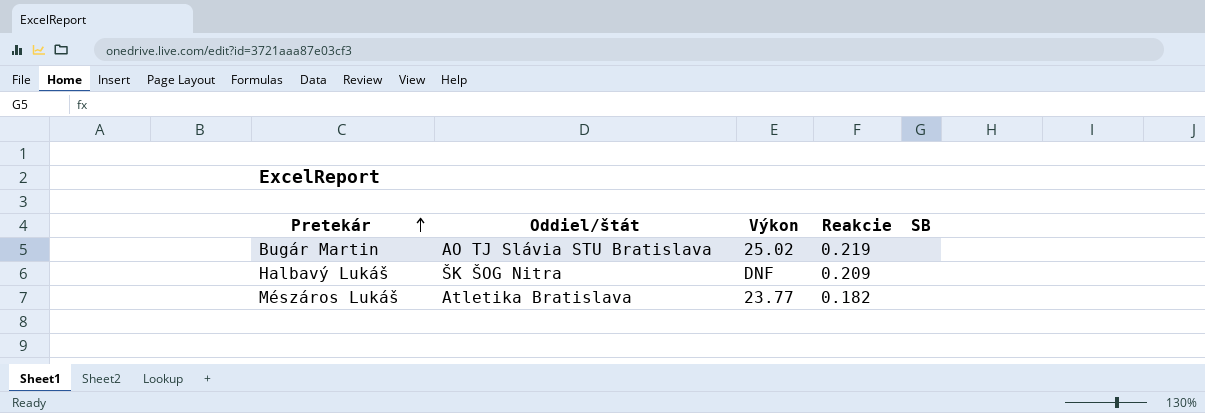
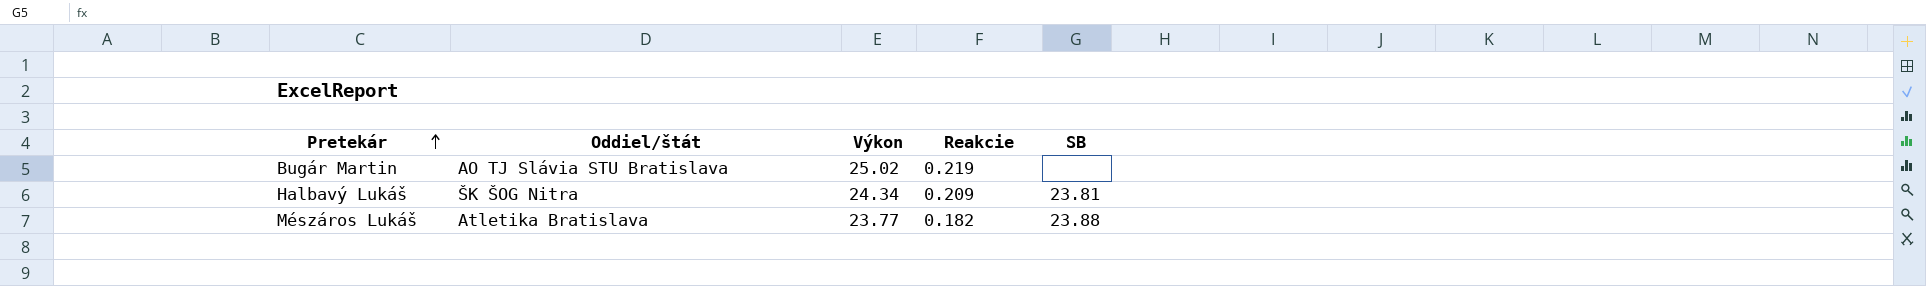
Halbavý Lukáš | Výkon: DNF -> 24.34
Halbavý Lukáš | SB: none -> 23.81
Mészáros Lukáš | SB: none -> 23.88

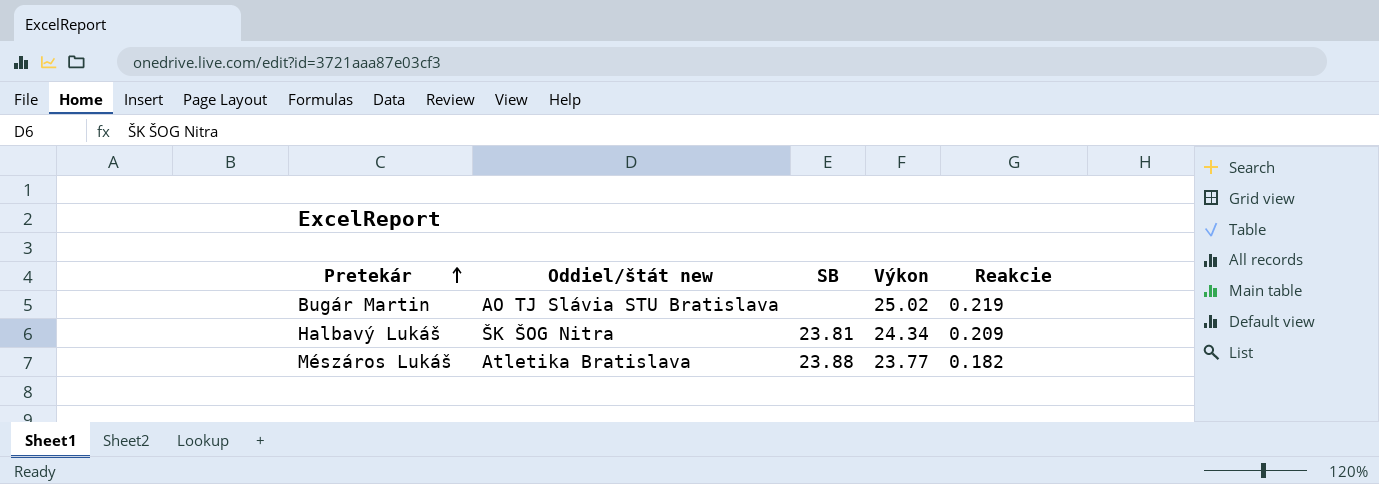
column name: Oddiel/štát -> Oddiel/štát new
column SB | position: 5 -> 3

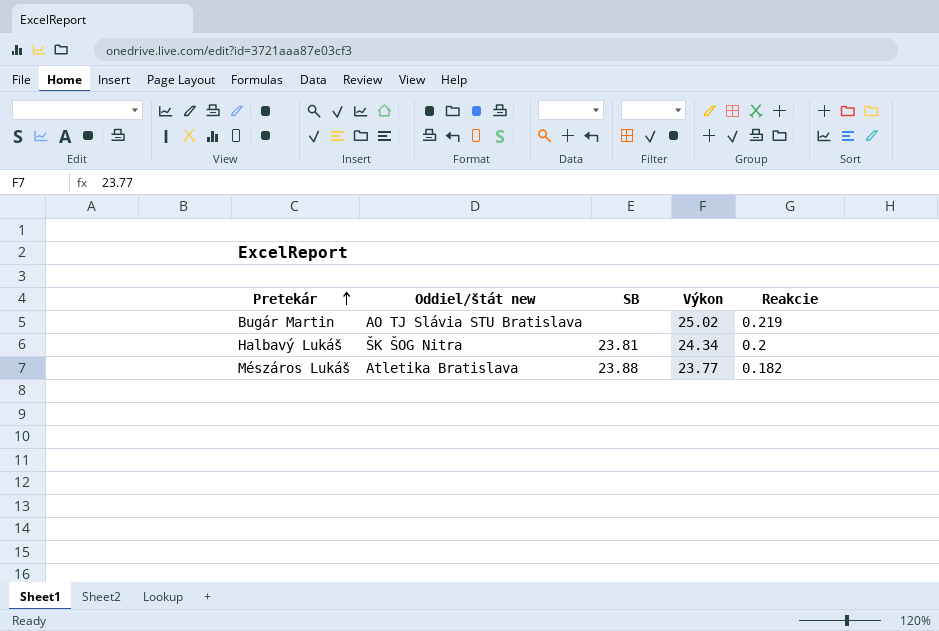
Halbavý Lukáš | Reakcie: 0.209 -> 0.2

